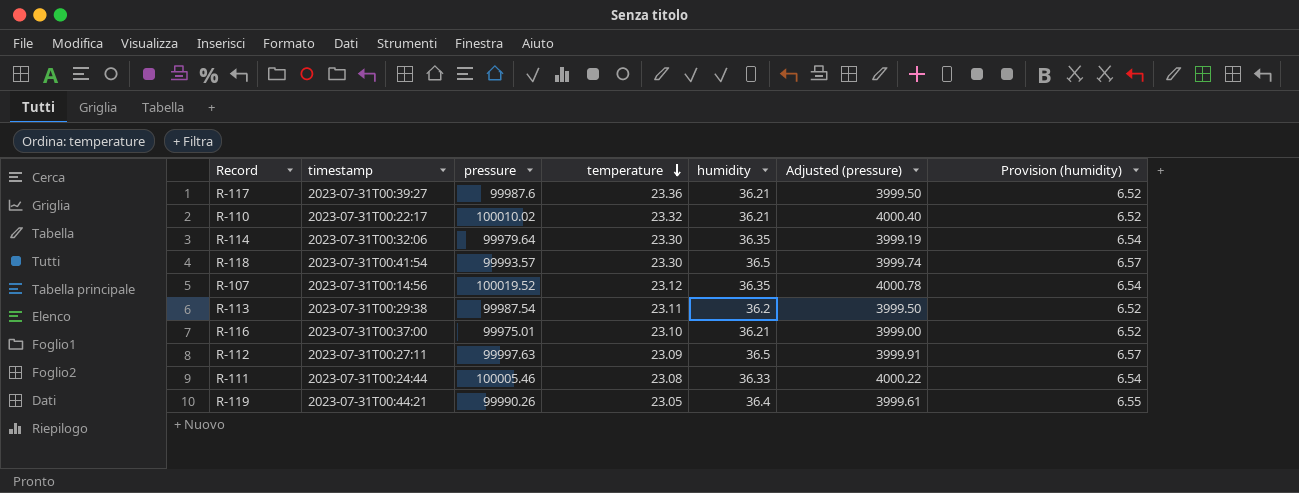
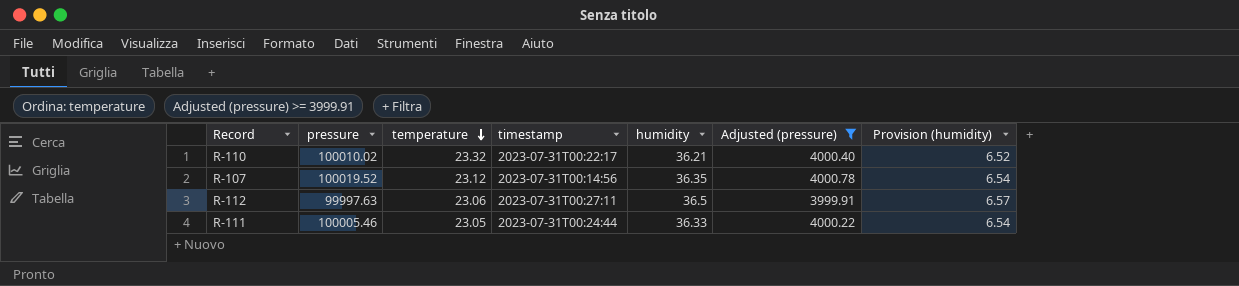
filter: none -> Adjusted (pressure) >= 3999.91
column timestamp | position: 2 -> 4
R-112 | temperature: 23.09 -> 23.06
R-111 | temperature: 23.08 -> 23.05

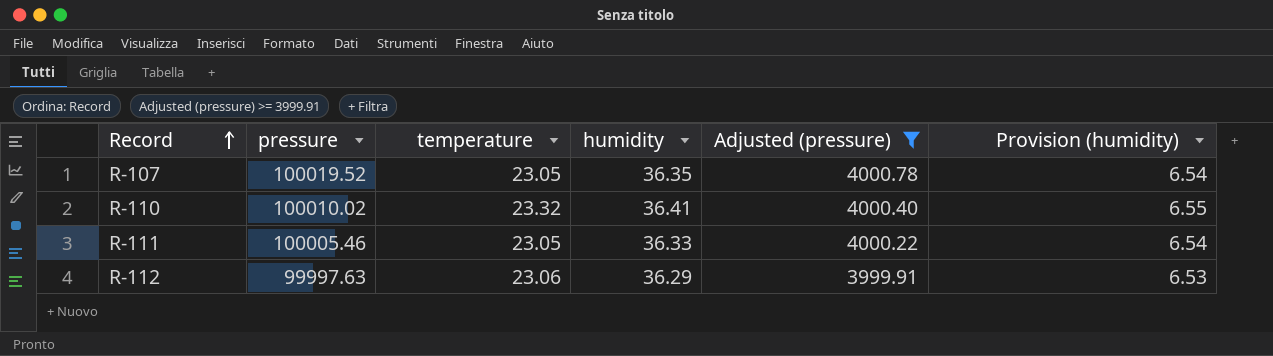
row order: temperature descending -> Record ascending
column timestamp | position: 4 -> none
R-107 | temperature: 23.12 -> 23.05
R-110 | humidity: 36.21 -> 36.41
R-110 | Provision (humidity): 6.52 -> 6.55
R-112 | humidity: 36.5 -> 36.29
R-112 | Provision (humidity): 6.57 -> 6.53

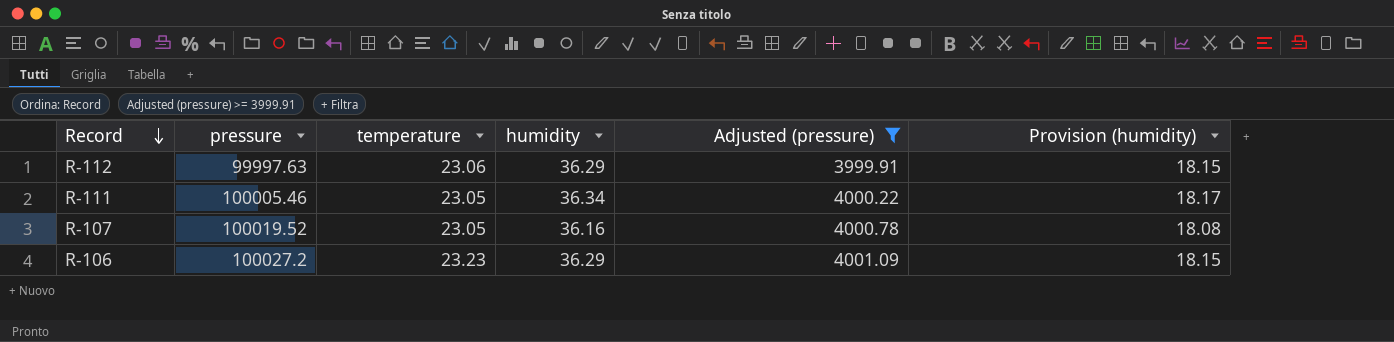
row order: Record ascending -> Record descending
column Provision (humidity) | formula: [humidity] * 0.18 -> [humidity] * 0.5
row R-110: 100010.02 | 23.32 | 36.41 | 4000.40 | 6.55 -> none
R-111 | humidity: 36.33 -> 36.34
R-107 | humidity: 36.35 -> 36.16
row R-106: none -> 100027.2 | 23.23 | 36.29 | 4001.09 | 18.15

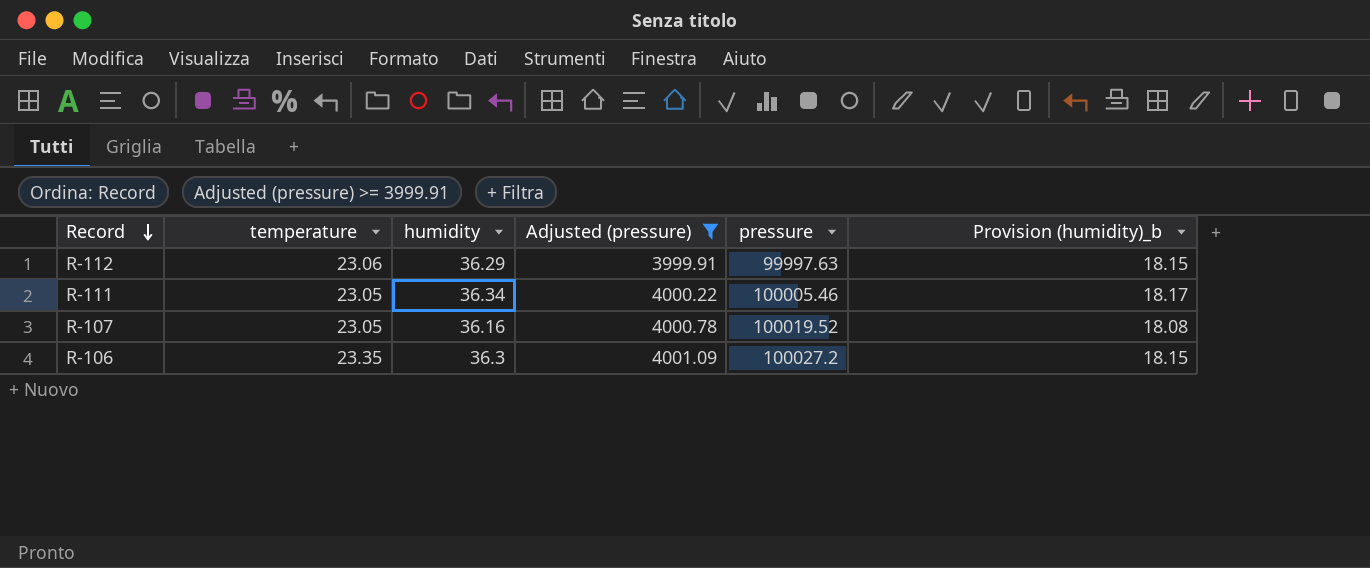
column pressure | position: 2 -> 5
column name: Provision (humidity) -> Provision (humidity)_b
R-106 | temperature: 23.23 -> 23.35
R-106 | humidity: 36.29 -> 36.3

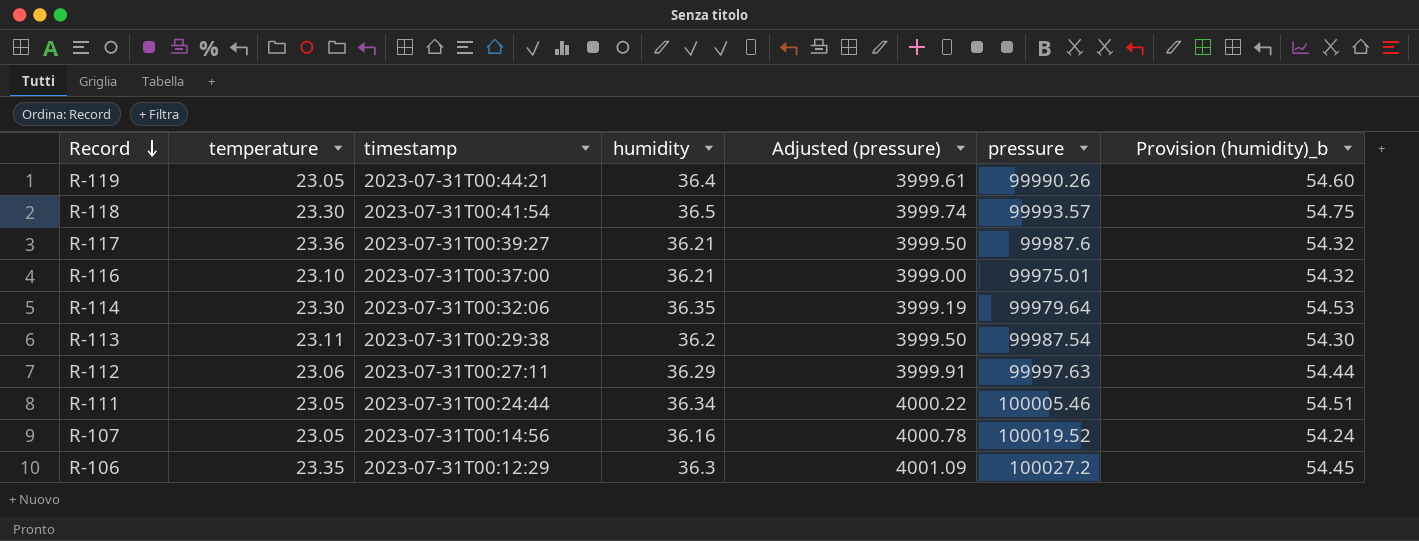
filter: Adjusted (pressure) >= 3999.91 -> none
column timestamp | position: none -> 3
column Provision (humidity)_b | formula: [humidity] * 0.5 -> [humidity] * 1.5

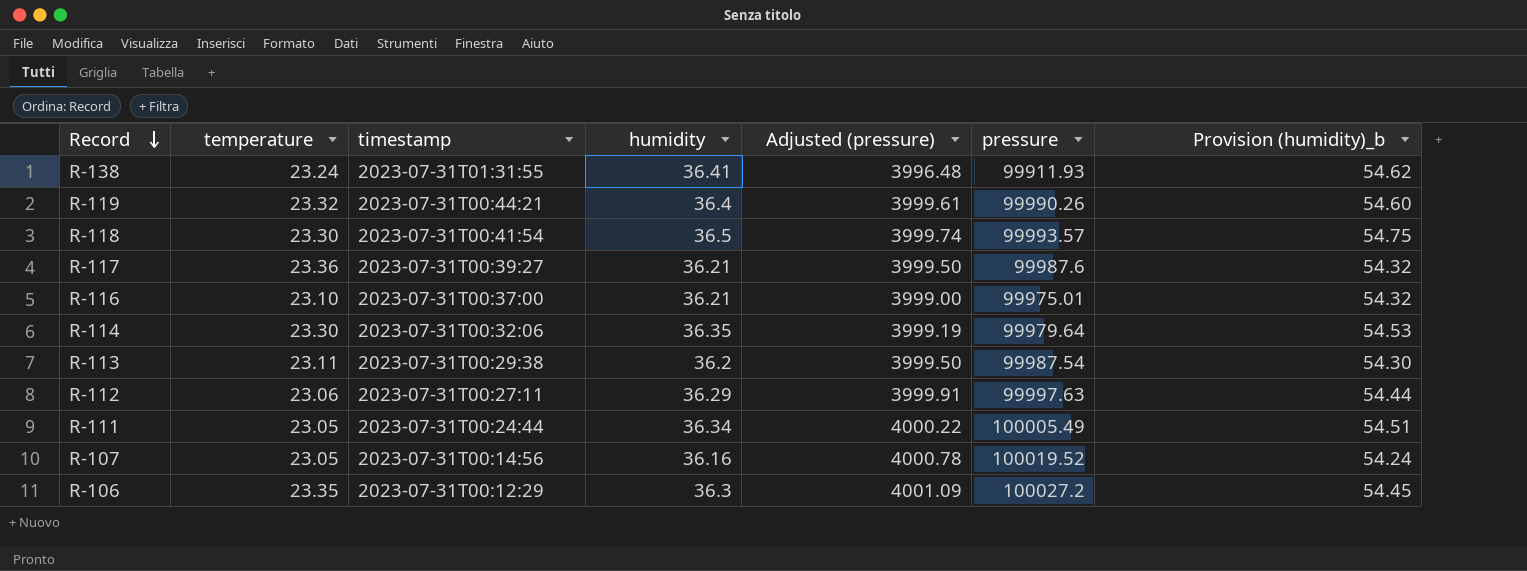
row R-138: none -> 23.24 | 2023-07-31T01:31:55 | 36.41 | 3996.48 | 99911.93 | 54.62
R-119 | temperature: 23.05 -> 23.32
R-111 | pressure: 100005.46 -> 100005.49

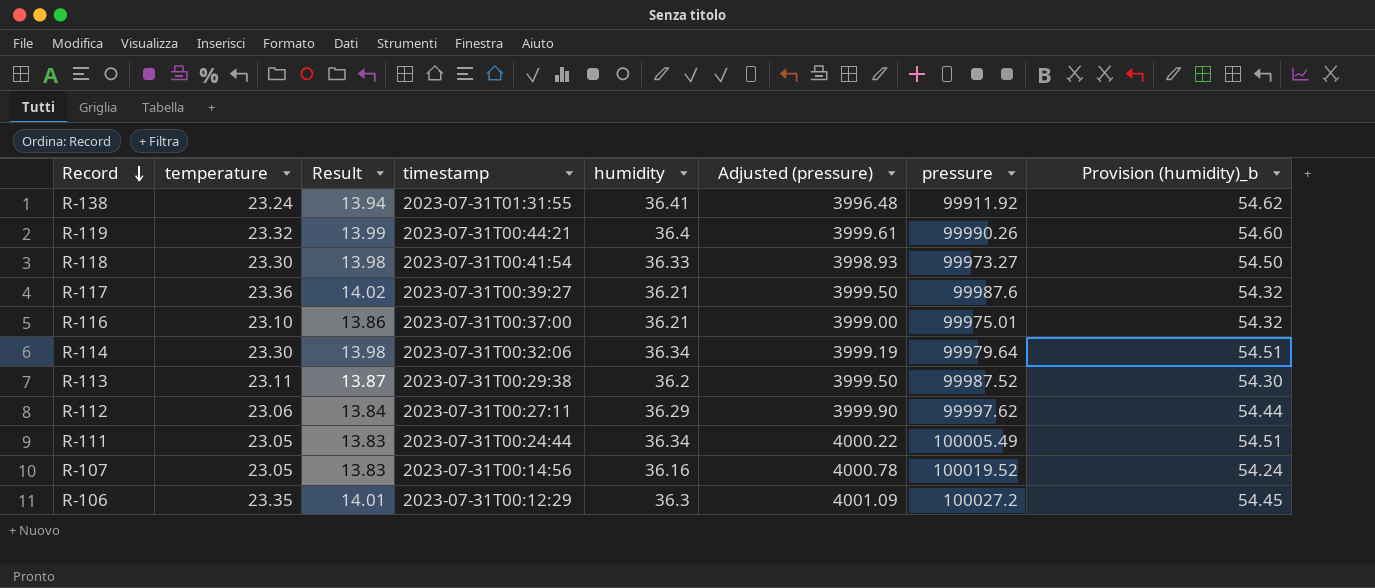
column Result | formula: none -> [temperature] * 0.6
R-138 | pressure: 99911.93 -> 99911.92
R-118 | humidity: 36.5 -> 36.33
R-118 | Adjusted (pressure): 3999.74 -> 3998.93
R-118 | pressure: 99993.57 -> 99973.27
R-118 | Provision (humidity)_b: 54.75 -> 54.50
R-114 | humidity: 36.35 -> 36.34
R-114 | Provision (humidity)_b: 54.53 -> 54.51
R-113 | pressure: 99987.54 -> 99987.52
R-112 | Adjusted (pressure): 3999.91 -> 3999.90
R-112 | pressure: 99997.63 -> 99997.62

